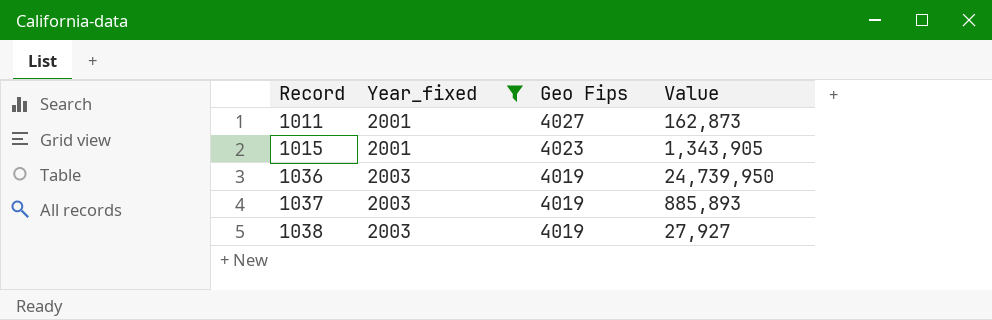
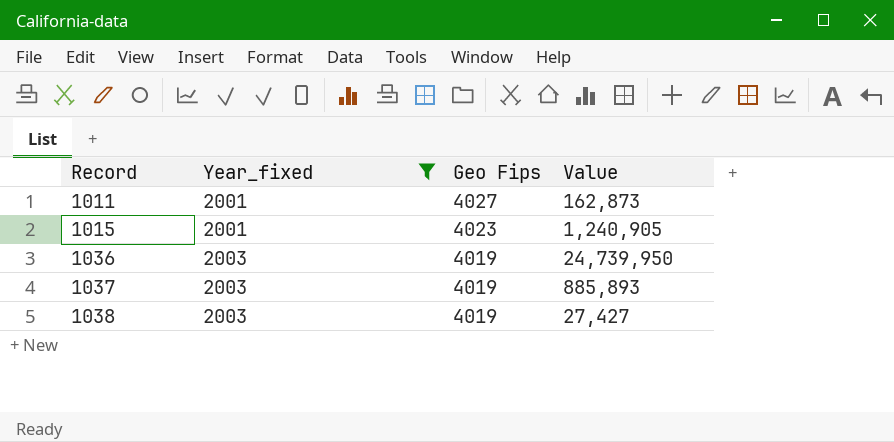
1015 | Value: 1,343,905 -> 1,240,905
1038 | Value: 27,927 -> 27,427

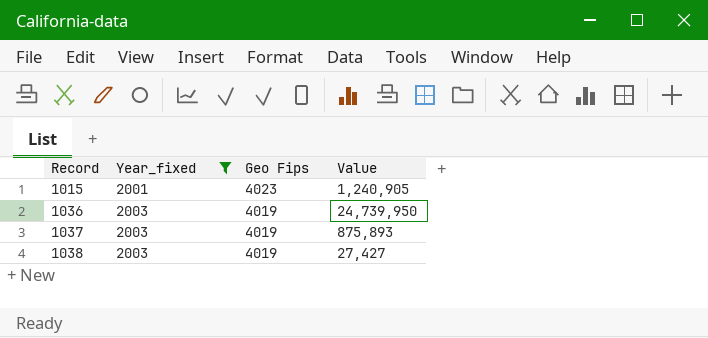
row 1011: 2001 | 4027 | 162,873 -> none
1037 | Value: 885,893 -> 875,893

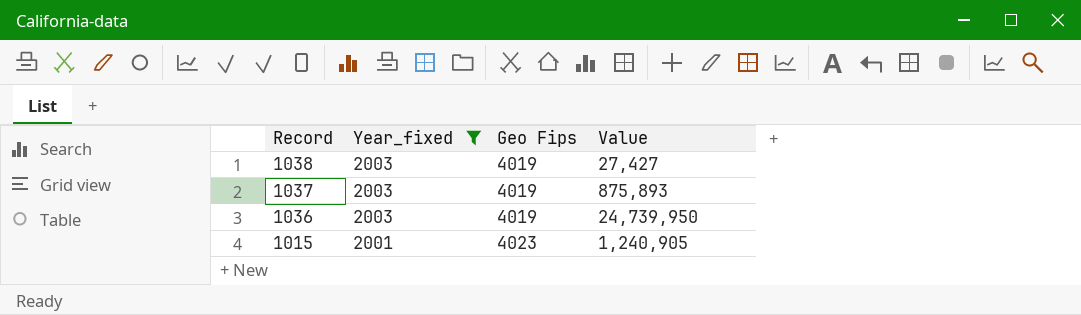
row order: Record ascending -> Record descending

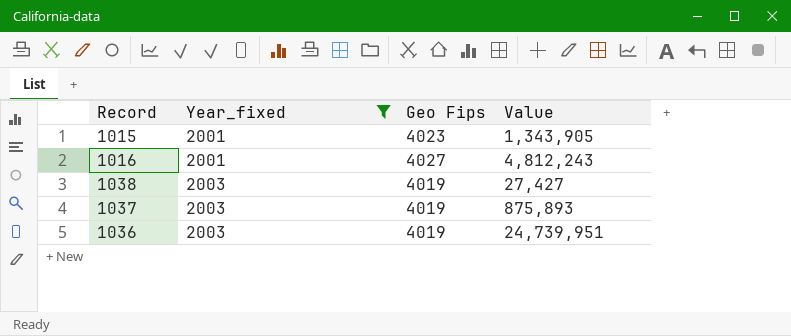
row order: Record descending -> Year_fixed ascending
1015 | Value: 1,240,905 -> 1,343,905
row 1016: none -> 2001 | 4027 | 4,812,243
1036 | Value: 24,739,950 -> 24,739,951

